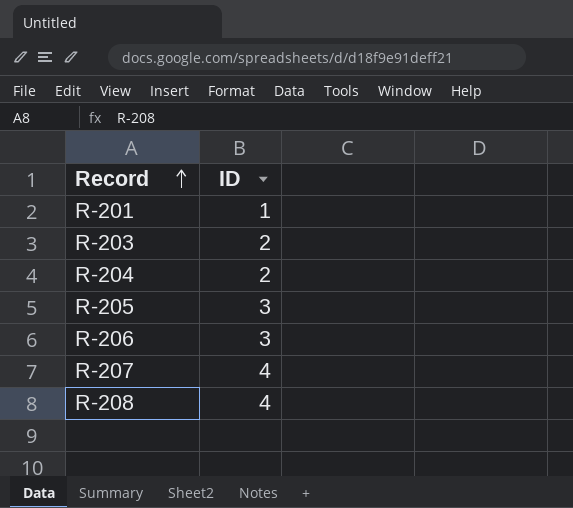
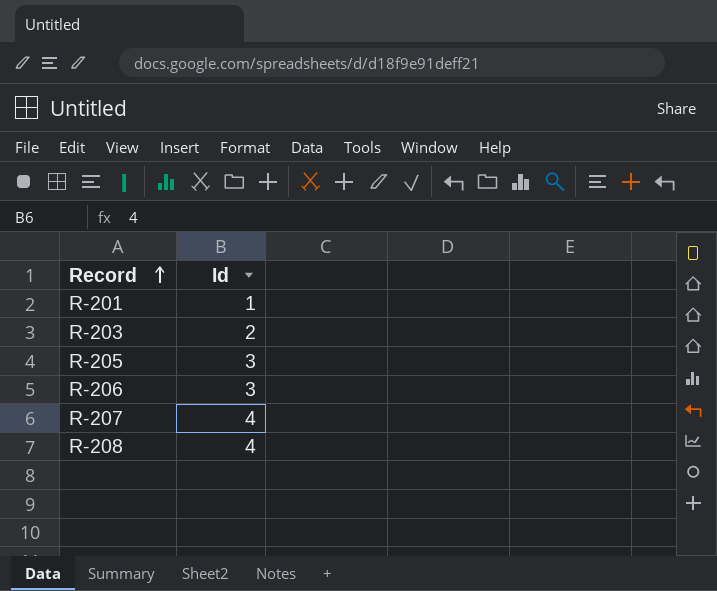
column name: ID -> Id
row R-204: 2 -> none

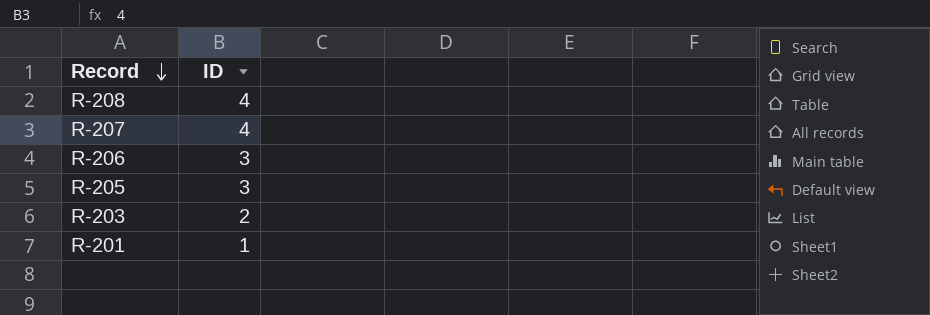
row order: Record ascending -> Record descending
column name: Id -> ID

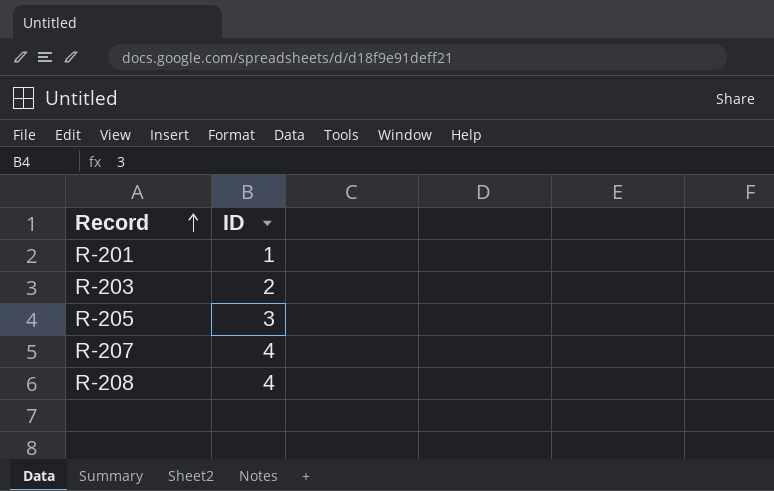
row order: Record descending -> Record ascending
row R-206: 3 -> none

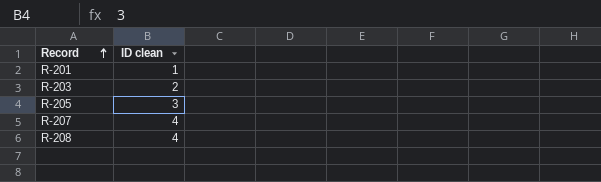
column name: ID -> ID clean

